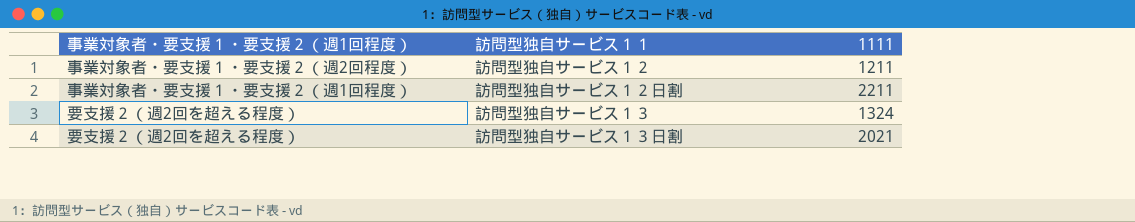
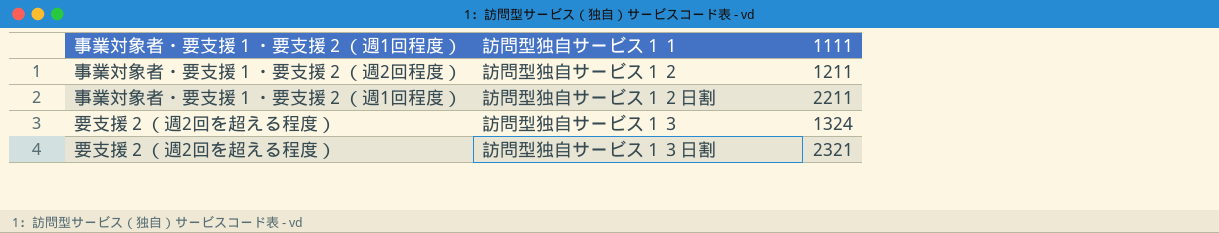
訪問型独自サービス１３日割 | 1111: 2021 -> 2321

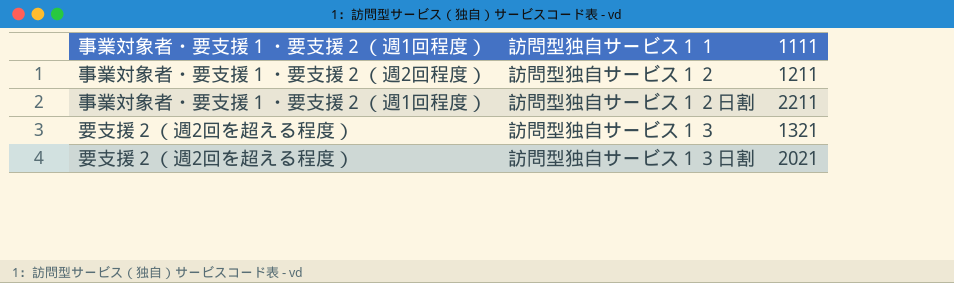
訪問型独自サービス１３ | 1111: 1324 -> 1321
訪問型独自サービス１３日割 | 1111: 2321 -> 2021

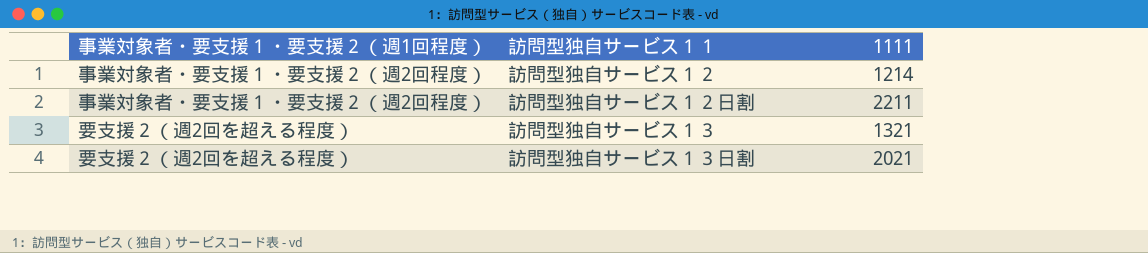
訪問型独自サービス１２ | 1111: 1211 -> 1214
訪問型独自サービス１２日割 | 事業対象者・要支援１・要支援２（週1回程度）: 事業対象者・要支援１・要支援２（週1回程度） -> 事業対象者・要支援１・要支援２（週2回程度）

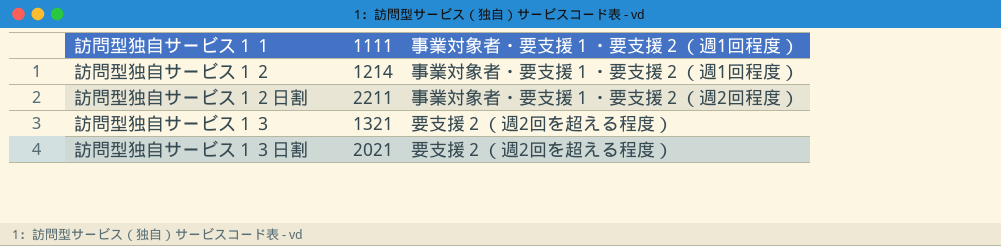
column 事業対象者・要支援１・要支援２（週1回程度） | position: 1 -> 3
訪問型独自サービス１２ | 事業対象者・要支援１・要支援２（週1回程度）: 事業対象者・要支援１・要支援２（週2回程度） -> 事業対象者・要支援１・要支援２（週1回程度）

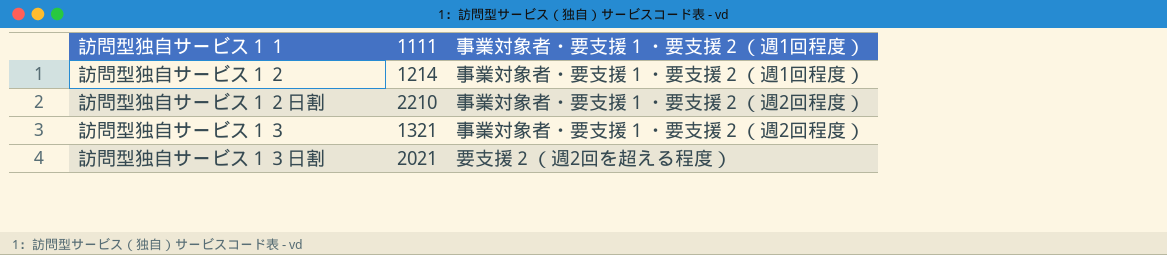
訪問型独自サービス１２日割 | 1111: 2211 -> 2210
訪問型独自サービス１３ | 事業対象者・要支援１・要支援２（週1回程度）: 要支援２（週2回を超える程度） -> 事業対象者・要支援１・要支援２（週2回程度）

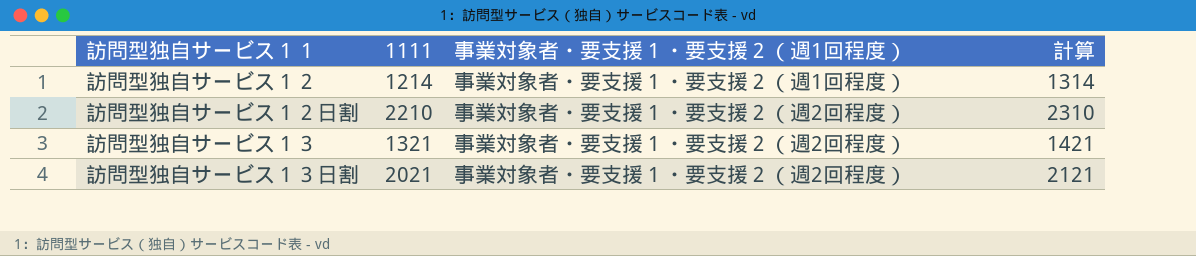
column 計算 | formula: none -> [1111] + 100
訪問型独自サービス１３日割 | 事業対象者・要支援１・要支援２（週1回程度）: 要支援２（週2回を超える程度） -> 事業対象者・要支援１・要支援２（週2回程度）

